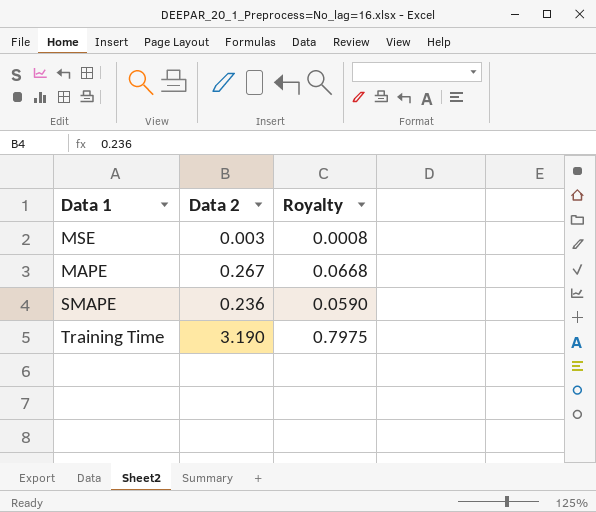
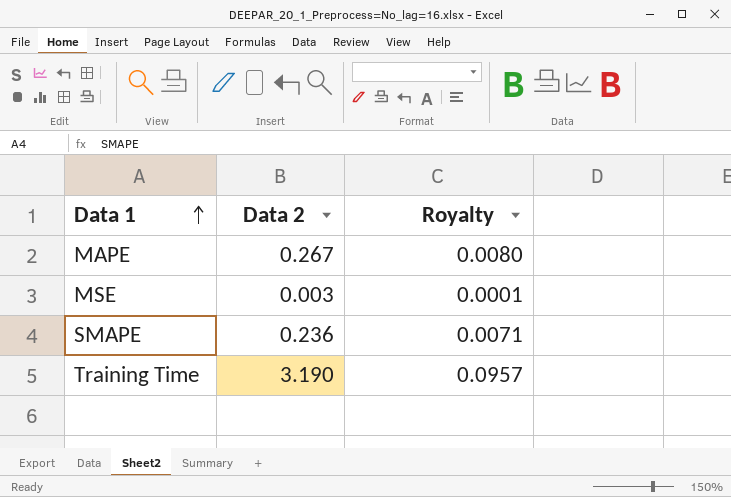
row order: none -> Data 1 ascending
column Royalty | formula: [Data 2] * 0.25 -> [Data 2] * 0.03

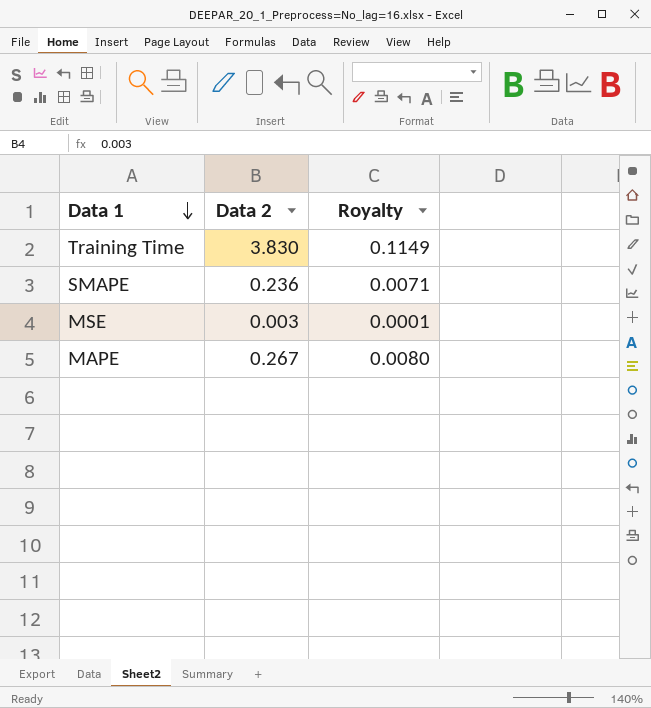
row order: Data 1 ascending -> Data 1 descending
Training Time | Data 2: 3.190 -> 3.830
Training Time | Royalty: 0.0957 -> 0.1149

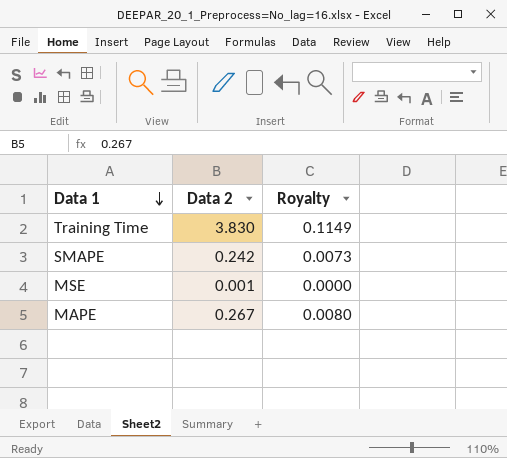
SMAPE | Data 2: 0.236 -> 0.242
SMAPE | Royalty: 0.0071 -> 0.0073
MSE | Data 2: 0.003 -> 0.001
MSE | Royalty: 0.0001 -> 0.0000

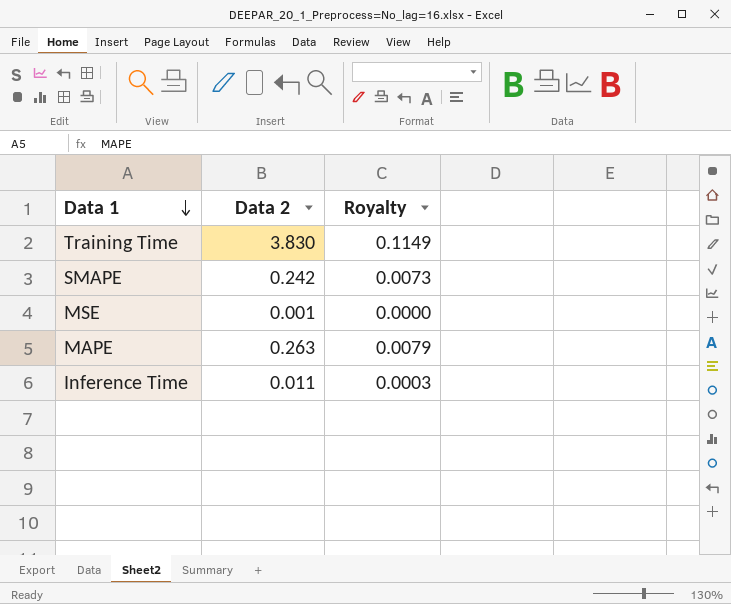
MAPE | Data 2: 0.267 -> 0.263
MAPE | Royalty: 0.0080 -> 0.0079
row Inference Time: none -> 0.011 | 0.0003

